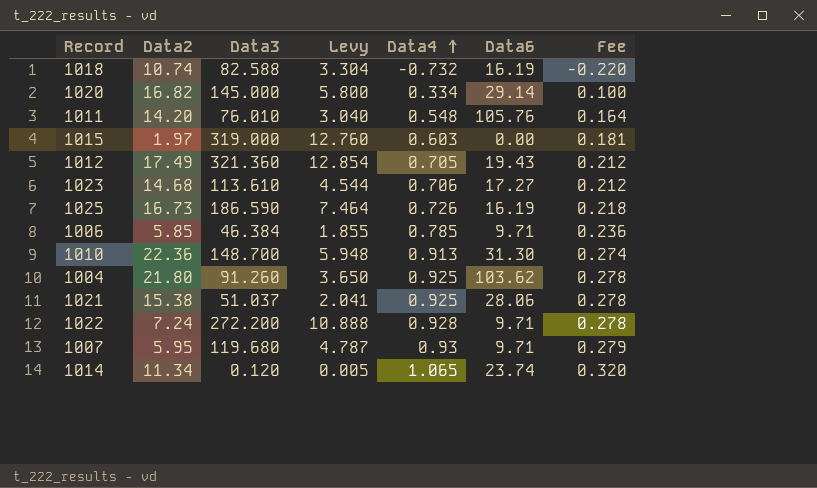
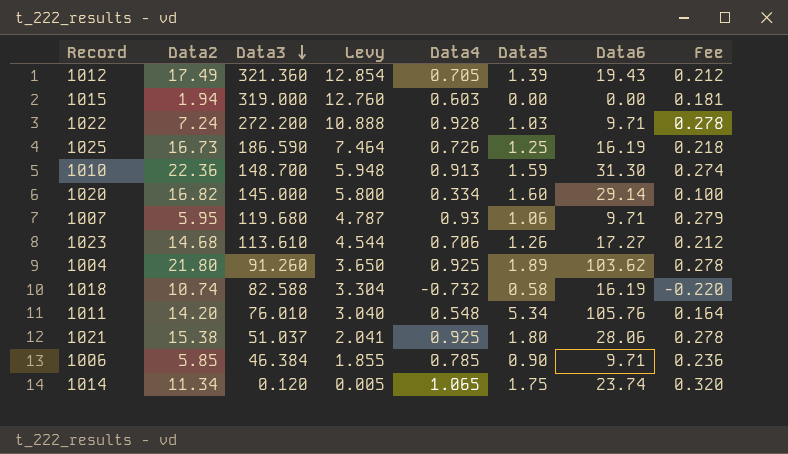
row order: Data4 ascending -> Data3 descending
column Data5 | position: none -> 6
1015 | Data2: 1.97 -> 1.94

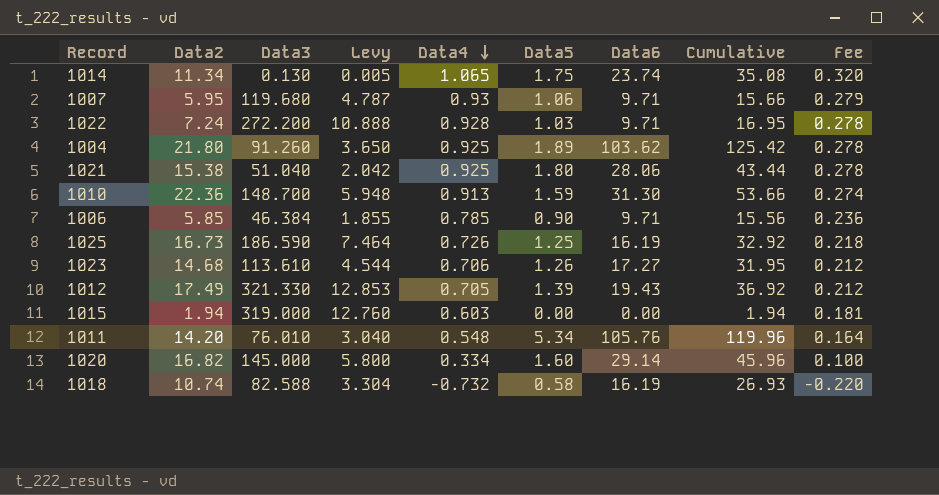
row order: Data3 descending -> Data4 descending
column Cumulative | formula: none -> [Data2] + [Data6]
1014 | Data3: 0.120 -> 0.130
1021 | Data3: 51.037 -> 51.040
1021 | Levy: 2.041 -> 2.042
1012 | Data3: 321.360 -> 321.330
1012 | Levy: 12.854 -> 12.853

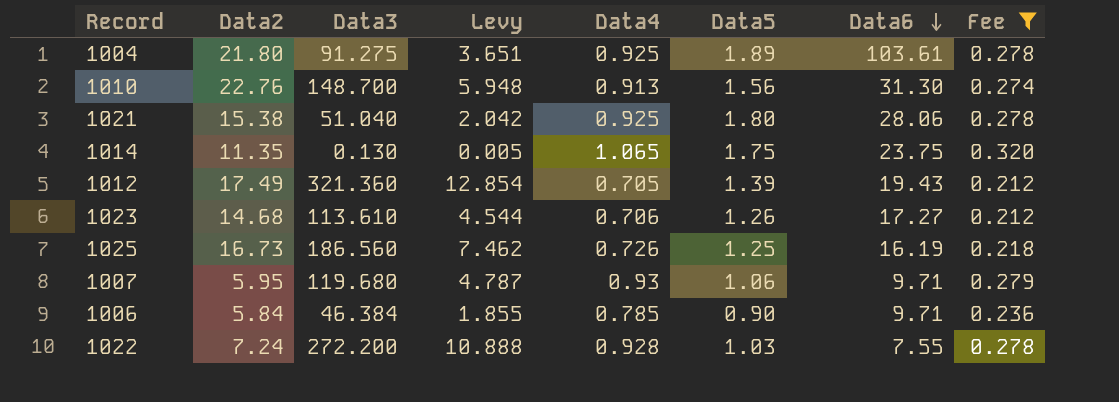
filter: none -> Fee >= 0.212
row order: Data4 descending -> Data6 descending
column Cumulative | formula: [Data2] + [Data6] -> none
1004 | Data3: 91.260 -> 91.275
1004 | Levy: 3.650 -> 3.651
1004 | Data6: 103.62 -> 103.61
1010 | Data2: 22.36 -> 22.76
1010 | Data5: 1.59 -> 1.56
1014 | Data2: 11.34 -> 11.35
1014 | Data6: 23.74 -> 23.75
1012 | Data3: 321.330 -> 321.360
1012 | Levy: 12.853 -> 12.854
1025 | Data3: 186.590 -> 186.560
1025 | Levy: 7.464 -> 7.462
1006 | Data2: 5.85 -> 5.84
1022 | Data6: 9.71 -> 7.55

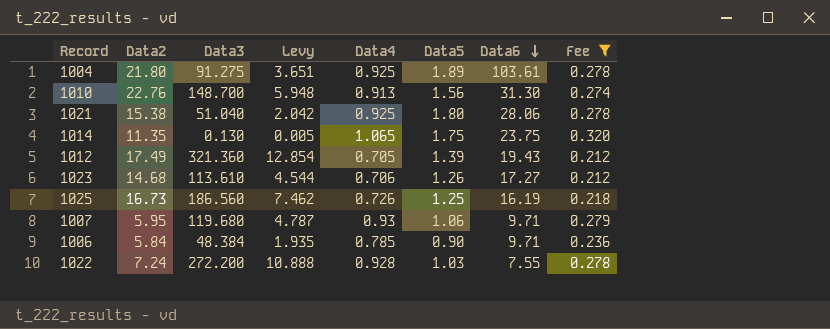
1006 | Data3: 46.384 -> 48.384
1006 | Levy: 1.855 -> 1.935

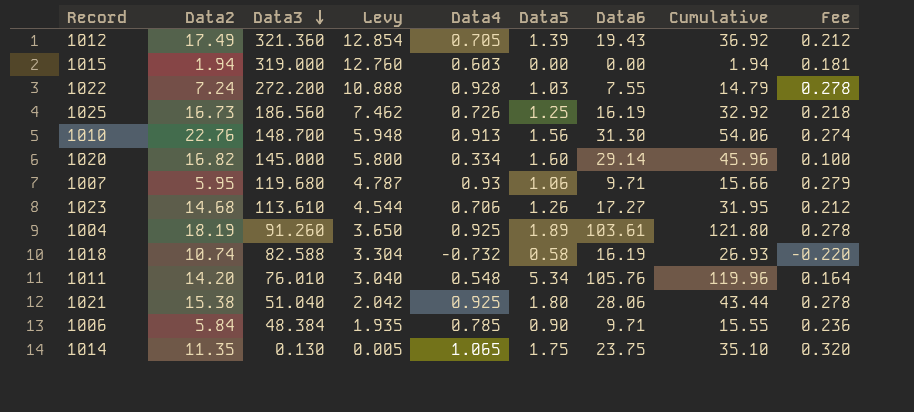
filter: Fee >= 0.212 -> none
row order: Data6 descending -> Data3 descending
column Cumulative | formula: none -> [Data2] + [Data6]
1004 | Data2: 21.80 -> 18.19
1004 | Data3: 91.275 -> 91.260
1004 | Levy: 3.651 -> 3.650

